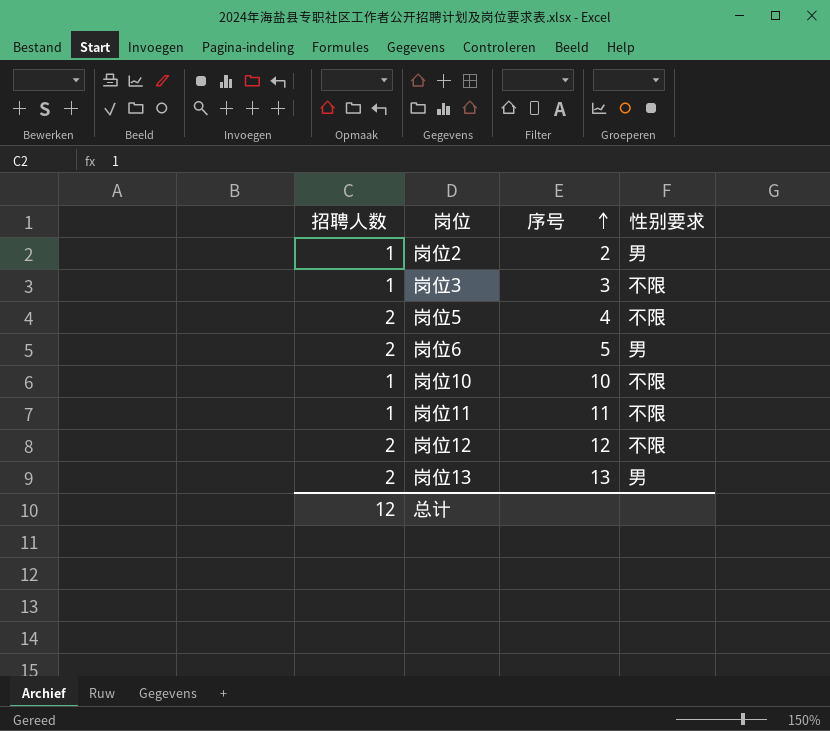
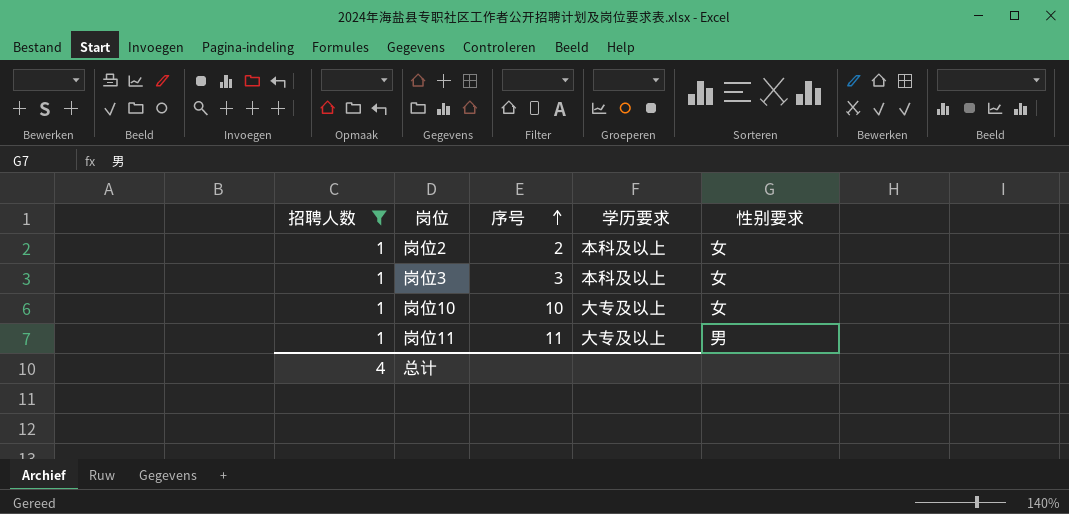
filter: none -> 招聘人数 = 1
column 学历要求 | position: none -> 4
岗位2 | 性别要求: 男 -> 女
岗位3 | 性别要求: 不限 -> 女
岗位10 | 性别要求: 不限 -> 女
岗位11 | 性别要求: 不限 -> 男
总计 | 招聘人数: 12 -> 4

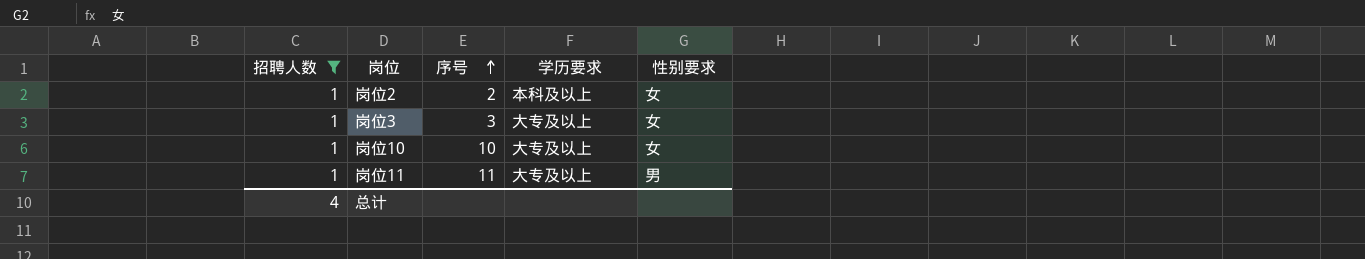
岗位3 | 学历要求: 本科及以上 -> 大专及以上

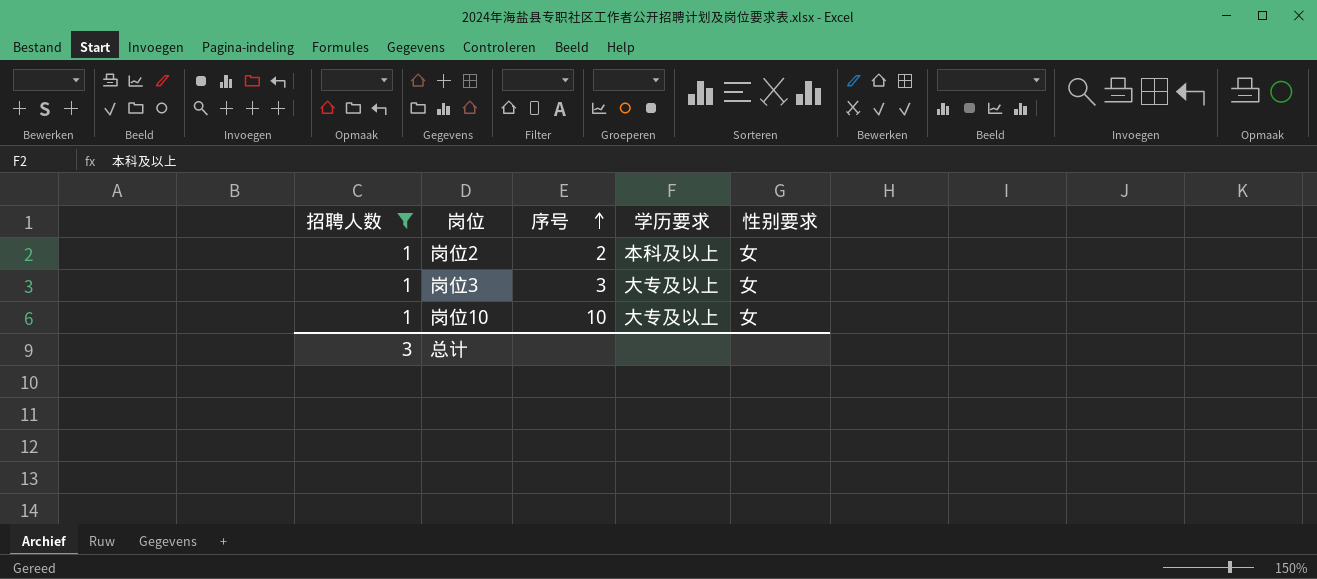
row 岗位11: 1 | 11 | 大专及以上 | 男 -> none
总计 | 招聘人数: 4 -> 3

